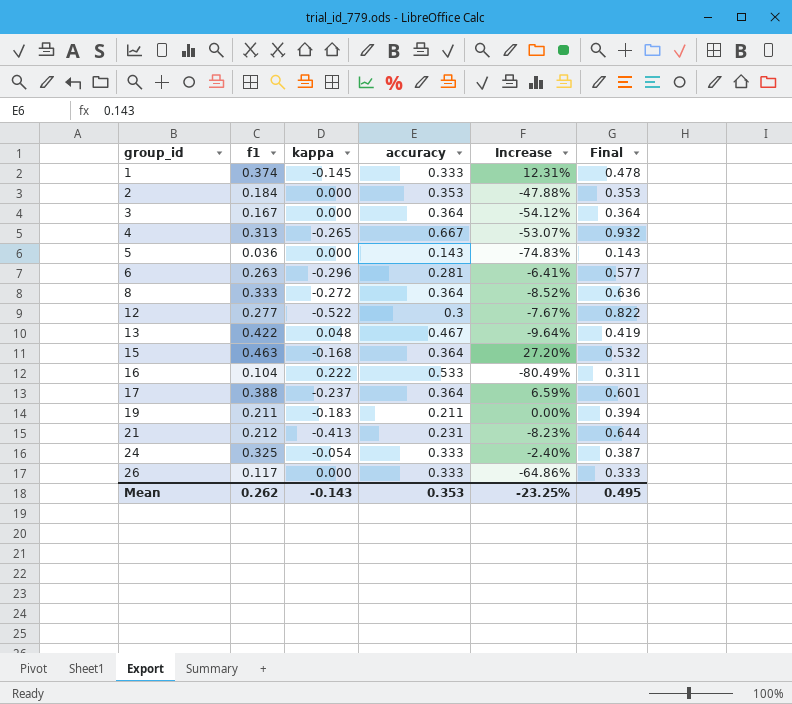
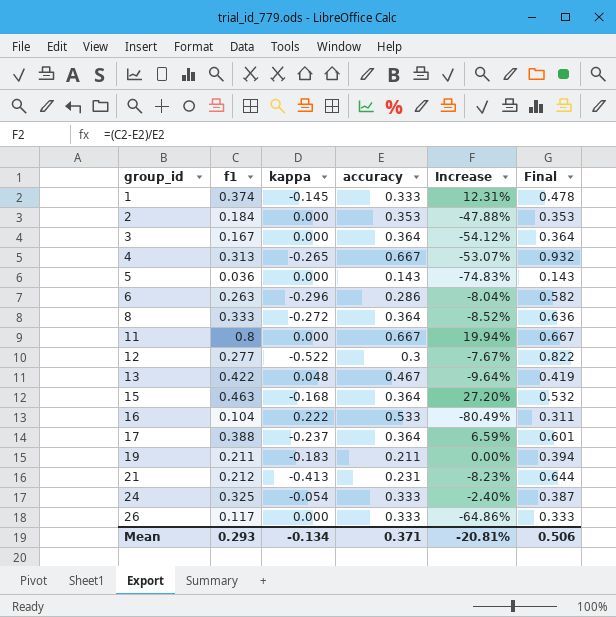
6 | accuracy: 0.281 -> 0.286
6 | Increase: -6.41% -> -8.04%
6 | Final: 0.577 -> 0.582
row 11: none -> 0.8 | 0.000 | 0.667 | 19.94% | 0.667
Mean | f1: 0.262 -> 0.293
Mean | kappa: -0.143 -> -0.134
Mean | accuracy: 0.353 -> 0.371
Mean | Increase: -23.25% -> -20.81%
Mean | Final: 0.495 -> 0.506

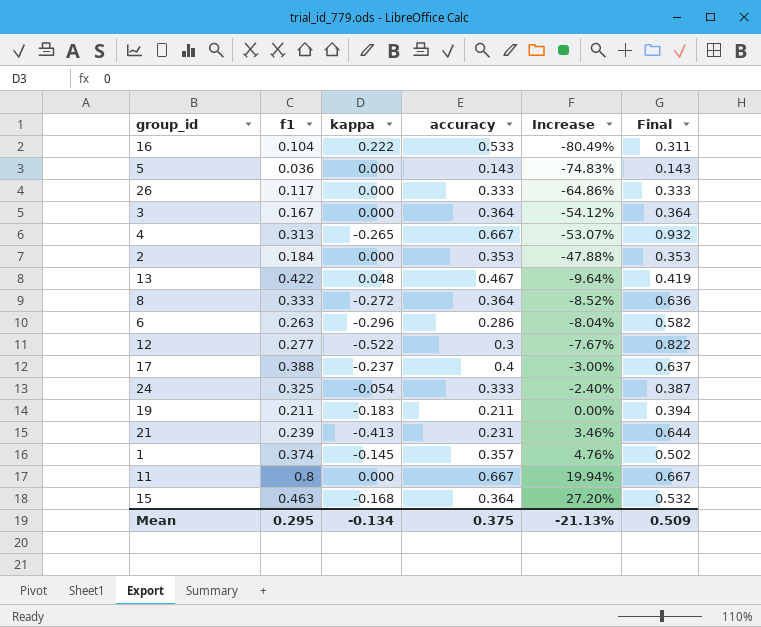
row order: group_id ascending -> Increase ascending
17 | accuracy: 0.364 -> 0.4
17 | Increase: 6.59% -> -3.00%
17 | Final: 0.601 -> 0.637
21 | f1: 0.212 -> 0.239
21 | Increase: -8.23% -> 3.46%
1 | accuracy: 0.333 -> 0.357
1 | Increase: 12.31% -> 4.76%
1 | Final: 0.478 -> 0.502
Mean | f1: 0.293 -> 0.295
Mean | accuracy: 0.371 -> 0.375
Mean | Increase: -20.81% -> -21.13%
Mean | Final: 0.506 -> 0.509

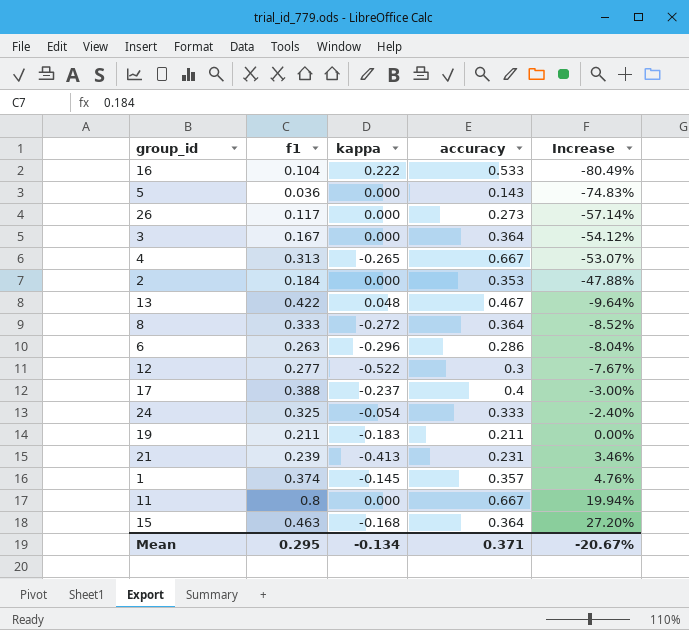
column Final | formula: [accuracy] - [kappa] -> none
26 | accuracy: 0.333 -> 0.273
26 | Increase: -64.86% -> -57.14%
Mean | accuracy: 0.375 -> 0.371
Mean | Increase: -21.13% -> -20.67%

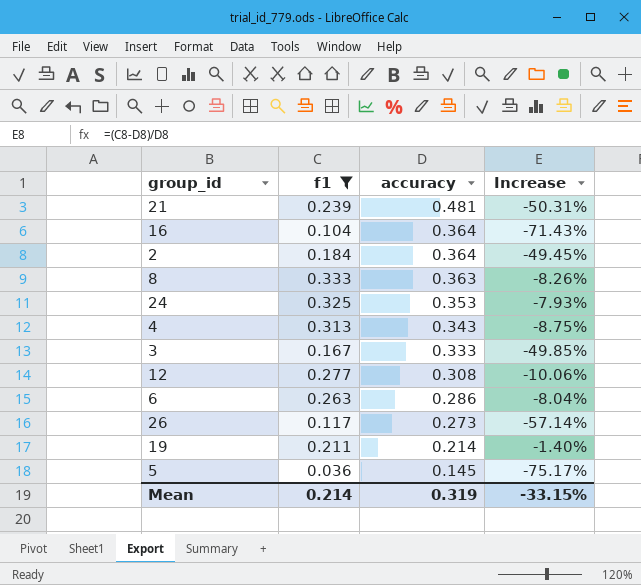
filter: none -> f1 <= 0.333
row order: Increase ascending -> accuracy descending
column kappa | position: 3 -> none
21 | accuracy: 0.231 -> 0.481
21 | Increase: 3.46% -> -50.31%
16 | accuracy: 0.533 -> 0.364
16 | Increase: -80.49% -> -71.43%
2 | accuracy: 0.353 -> 0.364
2 | Increase: -47.88% -> -49.45%
8 | accuracy: 0.364 -> 0.363
8 | Increase: -8.52% -> -8.26%
24 | accuracy: 0.333 -> 0.353
24 | Increase: -2.40% -> -7.93%
4 | accuracy: 0.667 -> 0.343
4 | Increase: -53.07% -> -8.75%
3 | accuracy: 0.364 -> 0.333
3 | Increase: -54.12% -> -49.85%
12 | accuracy: 0.3 -> 0.308
12 | Increase: -7.67% -> -10.06%
19 | accuracy: 0.211 -> 0.214
19 | Increase: 0.00% -> -1.40%
5 | accuracy: 0.143 -> 0.145
5 | Increase: -74.83% -> -75.17%
Mean | f1: 0.295 -> 0.214
Mean | accuracy: 0.371 -> 0.319
Mean | Increase: -20.67% -> -33.15%

